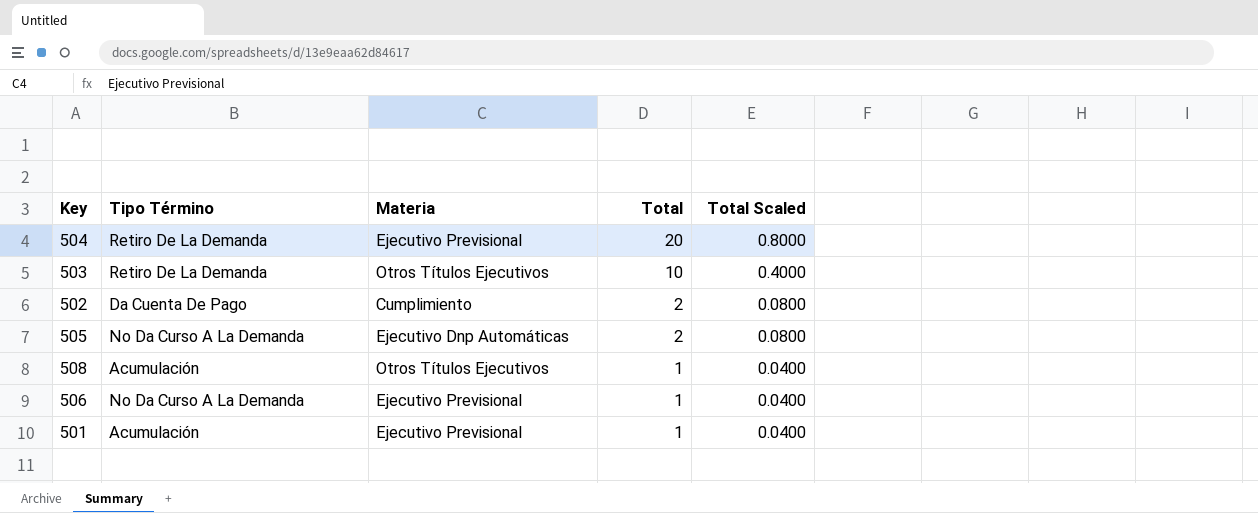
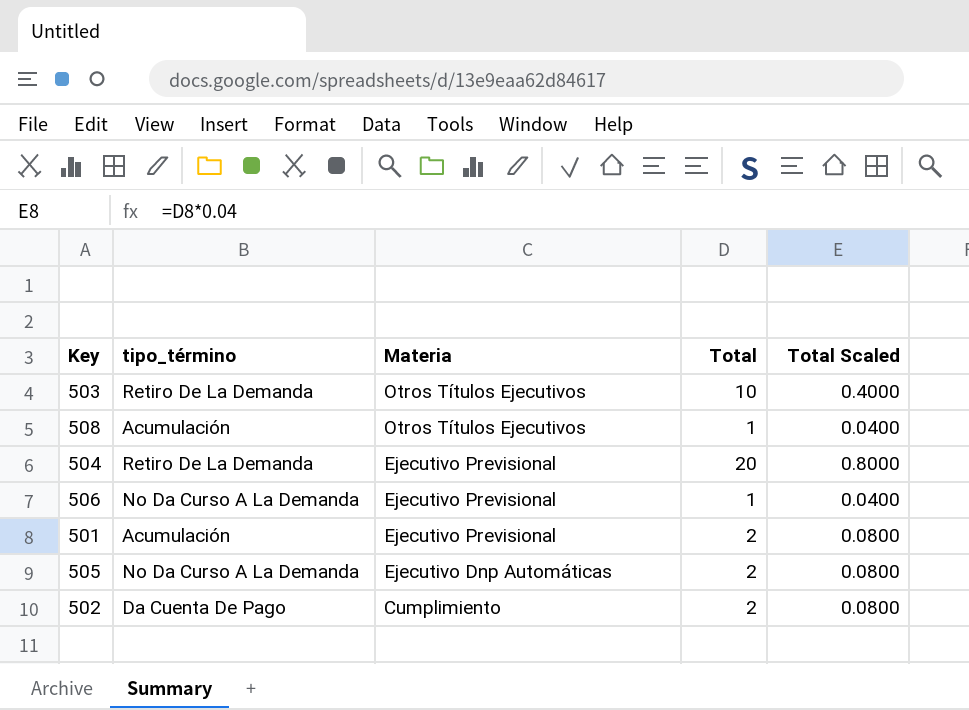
row order: Total descending -> Materia descending
column name: Tipo Término -> tipo_término
501 | Total: 1 -> 2
501 | Total Scaled: 0.0400 -> 0.0800

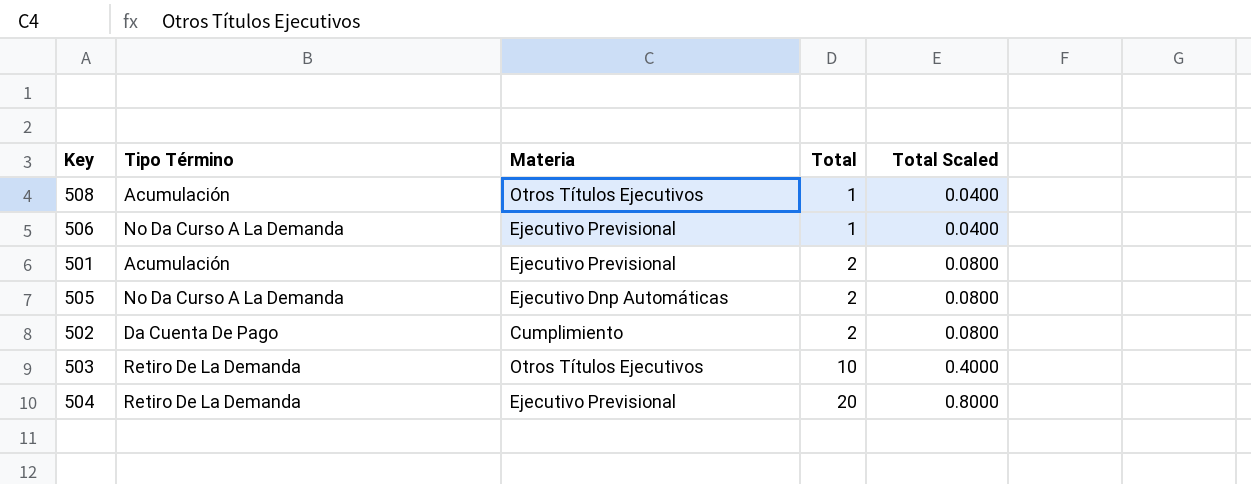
row order: Materia descending -> Total ascending
column name: tipo_término -> Tipo Término

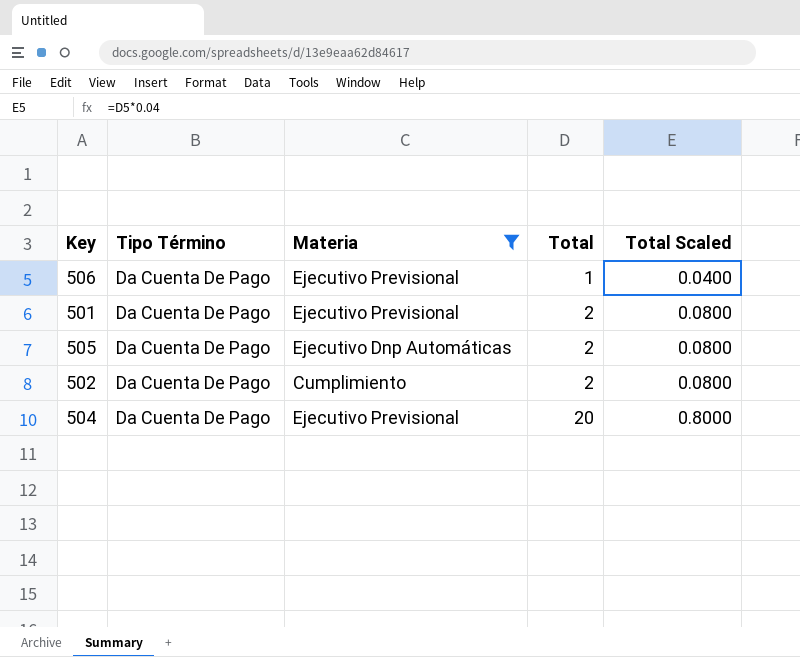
filter: none -> Materia != Otros Títulos Ejecutivos
506 | Tipo Término: No Da Curso A La Demanda -> Da Cuenta De Pago
501 | Tipo Término: Acumulación -> Da Cuenta De Pago
505 | Tipo Término: No Da Curso A La Demanda -> Da Cuenta De Pago
504 | Tipo Término: Retiro De La Demanda -> Da Cuenta De Pago

